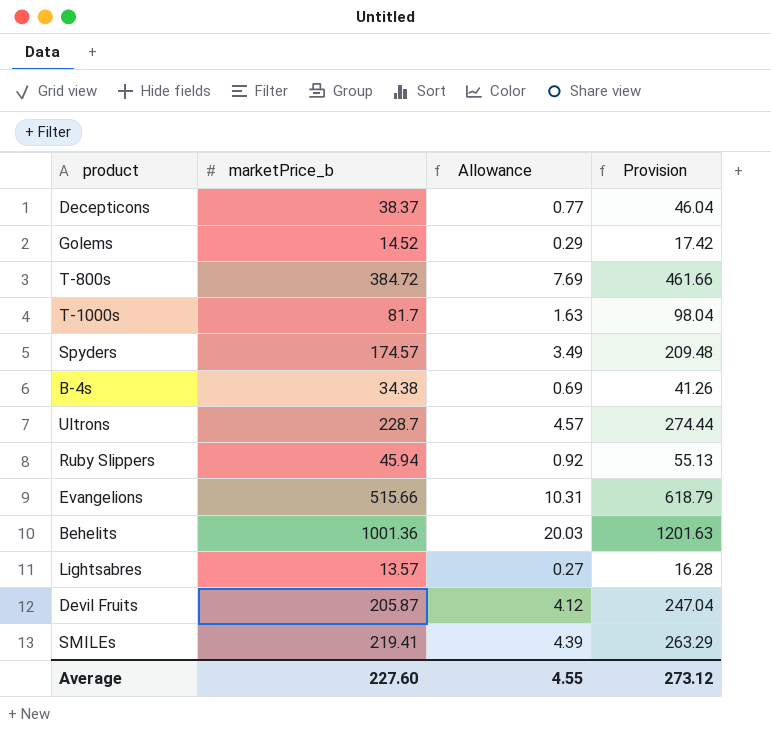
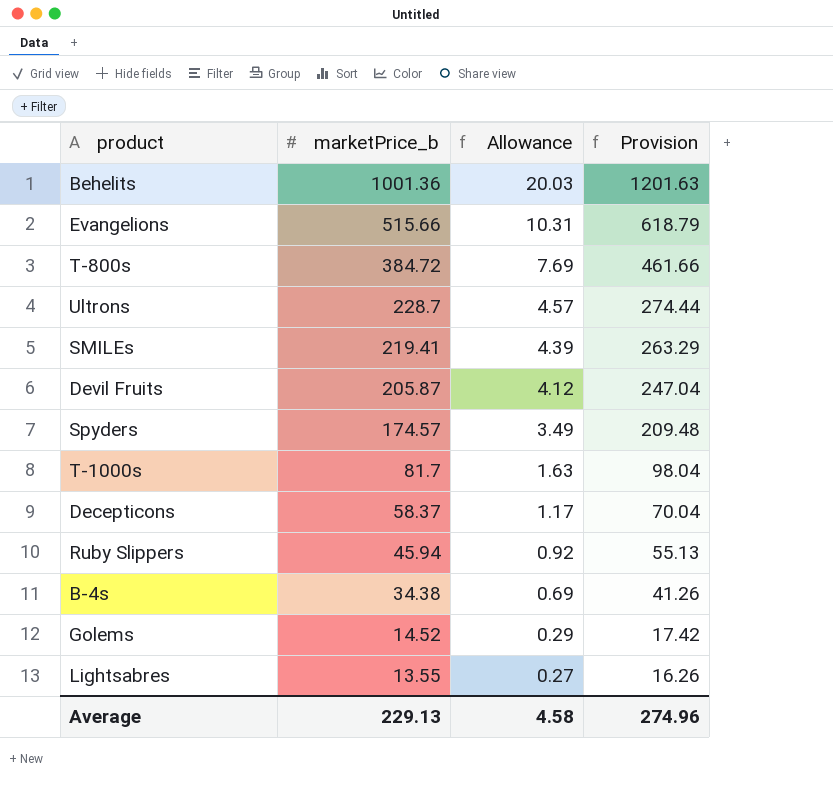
row order: none -> marketPrice_b descending
Decepticons | marketPrice_b: 38.37 -> 58.37
Decepticons | Allowance: 0.77 -> 1.17
Decepticons | Provision: 46.04 -> 70.04
Lightsabres | marketPrice_b: 13.57 -> 13.55
Lightsabres | Provision: 16.28 -> 16.26
Average | marketPrice_b: 227.60 -> 229.13
Average | Allowance: 4.55 -> 4.58
Average | Provision: 273.12 -> 274.96

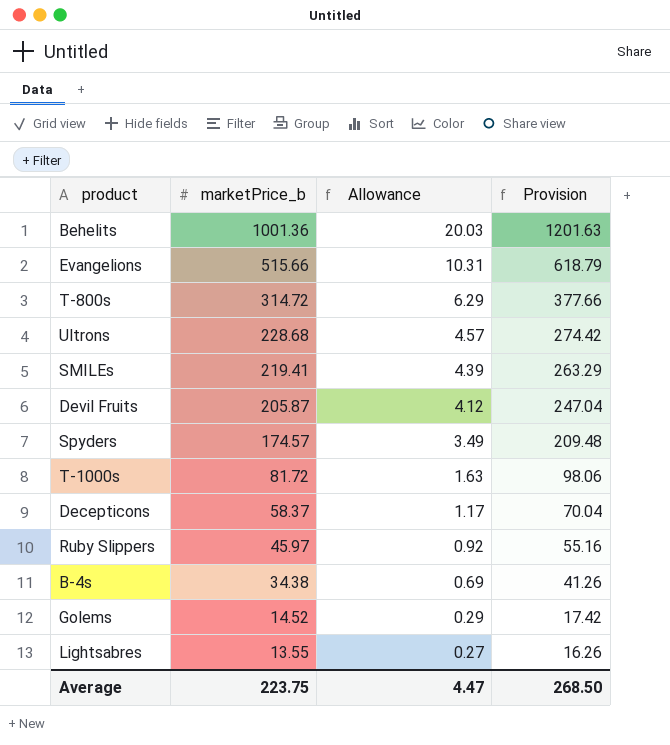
T-800s | marketPrice_b: 384.72 -> 314.72
T-800s | Allowance: 7.69 -> 6.29
T-800s | Provision: 461.66 -> 377.66
Ultrons | marketPrice_b: 228.7 -> 228.68
Ultrons | Provision: 274.44 -> 274.42
T-1000s | marketPrice_b: 81.7 -> 81.72
T-1000s | Provision: 98.04 -> 98.06
Ruby Slippers | marketPrice_b: 45.94 -> 45.97
Ruby Slippers | Provision: 55.13 -> 55.16
Average | marketPrice_b: 229.13 -> 223.75
Average | Allowance: 4.58 -> 4.47
Average | Provision: 274.96 -> 268.50

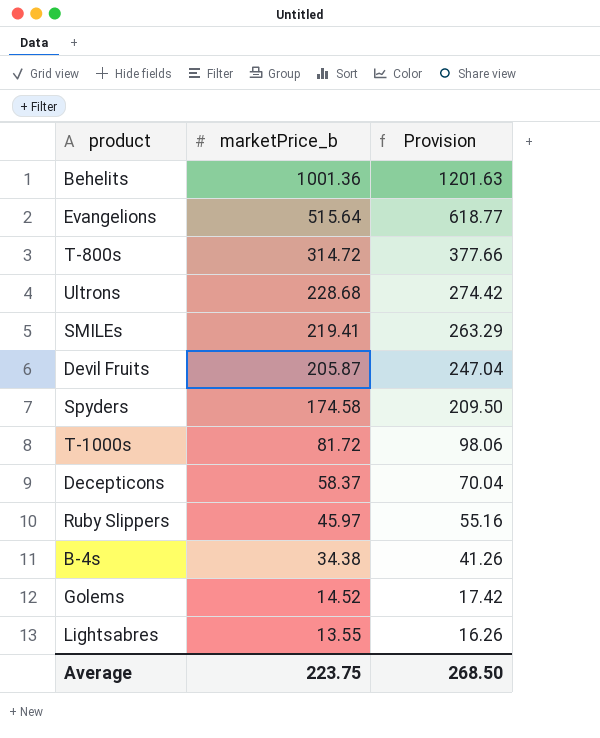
column Allowance | formula: [marketPrice_b] * 0.02 -> none
Evangelions | marketPrice_b: 515.66 -> 515.64
Evangelions | Provision: 618.79 -> 618.77
Spyders | marketPrice_b: 174.57 -> 174.58
Spyders | Provision: 209.48 -> 209.50

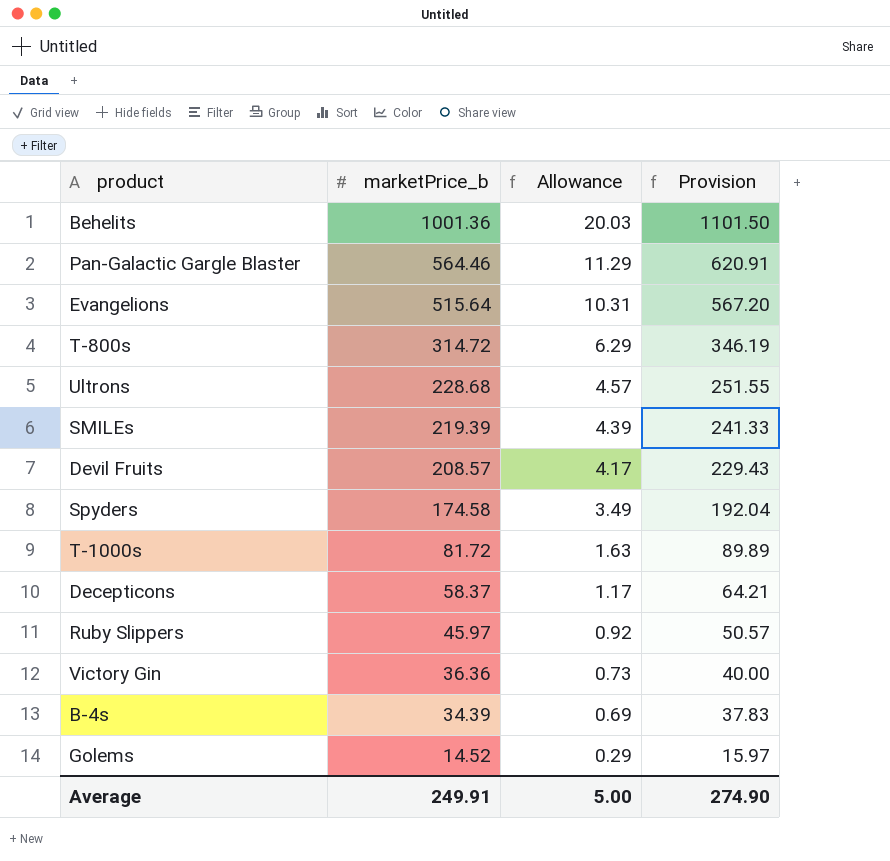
column Allowance | formula: none -> [marketPrice_b] * 0.02
column Provision | formula: [marketPrice_b] * 1.2 -> [marketPrice_b] * 1.1
row Lightsabres: 13.55 | 16.26 -> none
row Pan-Galactic Gargle Blaster: none -> 564.46 | 11.29 | 620.91
SMILEs | marketPrice_b: 219.41 -> 219.39
Devil Fruits | marketPrice_b: 205.87 -> 208.57
row Victory Gin: none -> 36.36 | 0.73 | 40.00
B-4s | marketPrice_b: 34.38 -> 34.39
Average | marketPrice_b: 223.75 -> 249.91
Average | Provision: 268.50 -> 274.90

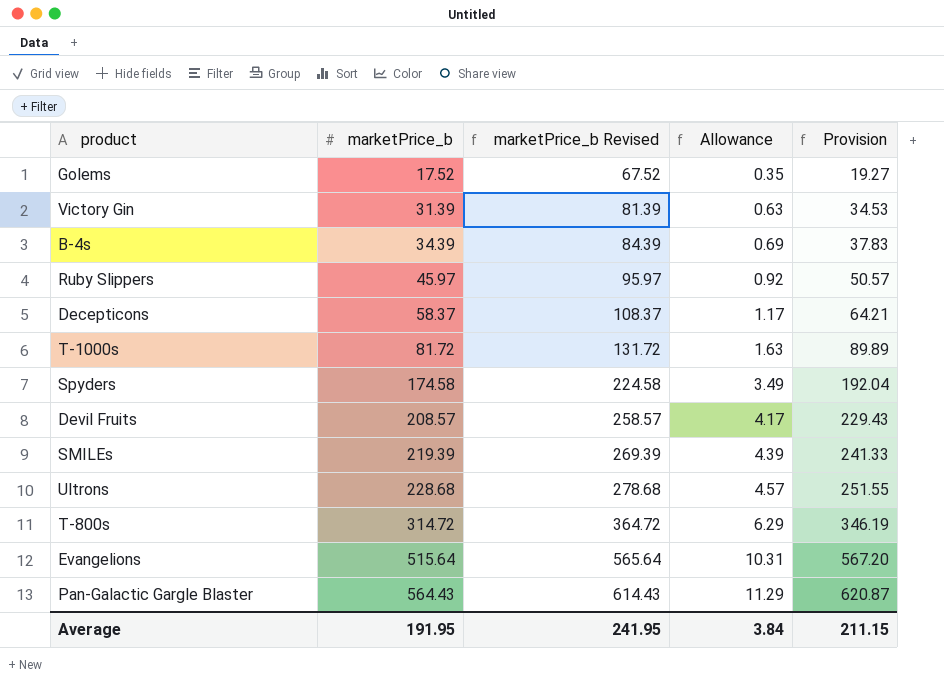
row order: marketPrice_b descending -> marketPrice_b ascending
column marketPrice_b Revised | formula: none -> [marketPrice_b] + 50
row Behelits: 1001.36 | 20.03 | 1101.50 -> none
Golems | marketPrice_b: 14.52 -> 17.52
Golems | Allowance: 0.29 -> 0.35
Golems | Provision: 15.97 -> 19.27
Victory Gin | marketPrice_b: 36.36 -> 31.39
Victory Gin | Allowance: 0.73 -> 0.63
Victory Gin | Provision: 40.00 -> 34.53
Pan-Galactic Gargle Blaster | marketPrice_b: 564.46 -> 564.43
Pan-Galactic Gargle Blaster | Provision: 620.91 -> 620.87
Average | marketPrice_b: 249.91 -> 191.95
Average | Allowance: 5.00 -> 3.84
Average | Provision: 274.90 -> 211.15

